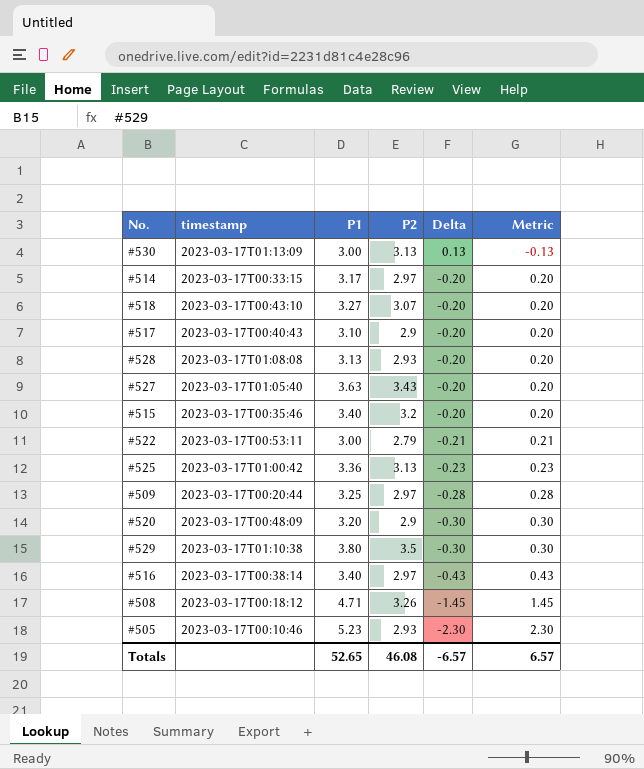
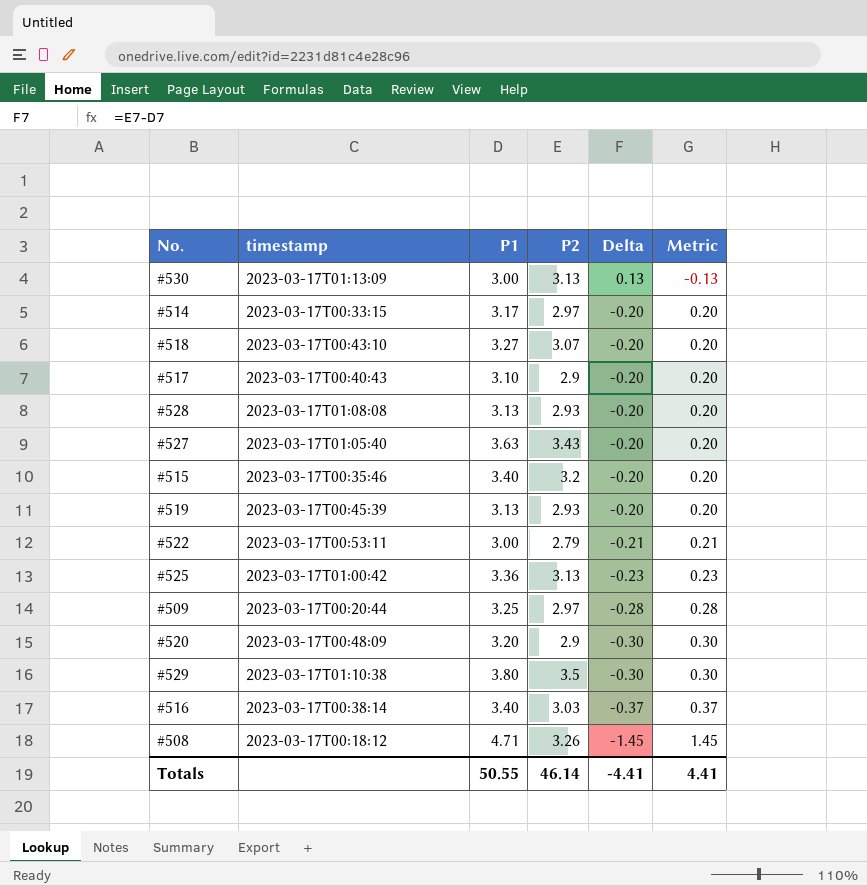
row #505: 2023-03-17T00:10:46 | 5.23 | 2.93 | -2.30 | 2.30 -> none
row #519: none -> 2023-03-17T00:45:39 | 3.13 | 2.93 | -0.20 | 0.20
#516 | P2: 2.97 -> 3.03
#516 | Delta: -0.43 -> -0.37
#516 | Metric: 0.43 -> 0.37
Totals | P1: 52.65 -> 50.55
Totals | P2: 46.08 -> 46.14
Totals | Delta: -6.57 -> -4.41
Totals | Metric: 6.57 -> 4.41

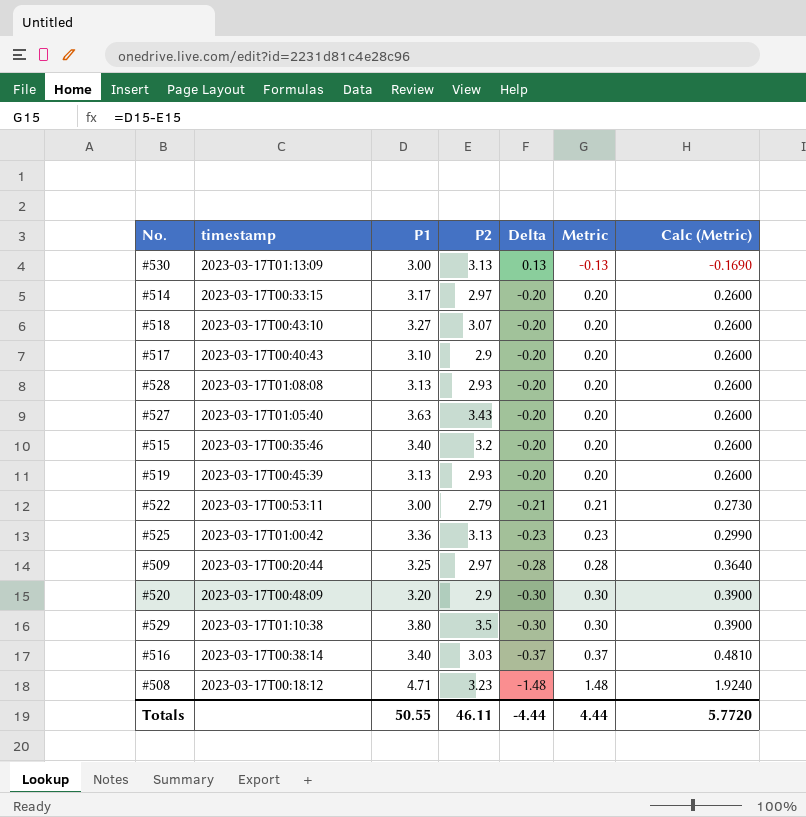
column Calc (Metric) | formula: none -> [Metric] * 1.3
#508 | P2: 3.26 -> 3.23
#508 | Delta: -1.45 -> -1.48
#508 | Metric: 1.45 -> 1.48
Totals | P2: 46.14 -> 46.11
Totals | Delta: -4.41 -> -4.44
Totals | Metric: 4.41 -> 4.44

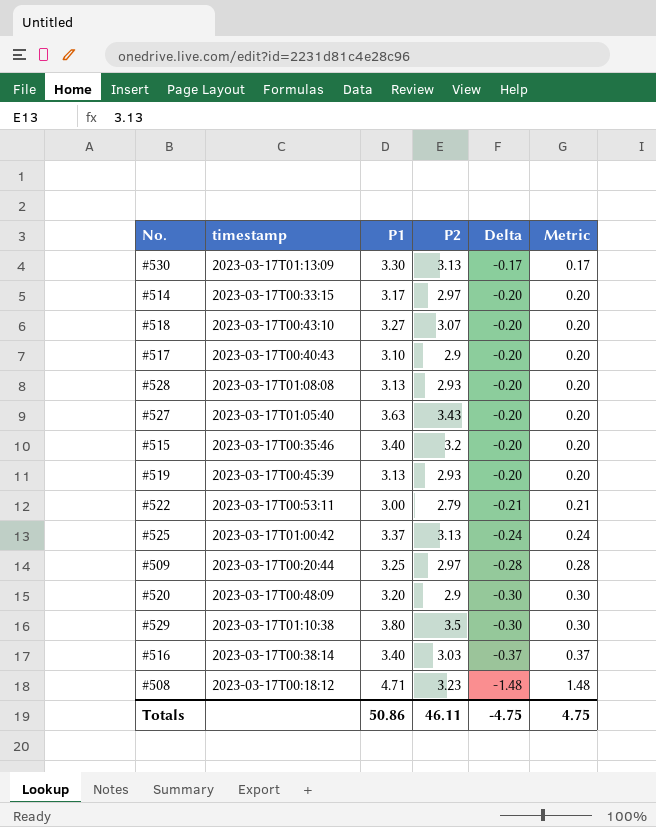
column Calc (Metric) | formula: [Metric] * 1.3 -> none
#530 | P1: 3.00 -> 3.30
#530 | Delta: 0.13 -> -0.17
#530 | Metric: -0.13 -> 0.17
#525 | P1: 3.36 -> 3.37
#525 | Delta: -0.23 -> -0.24
#525 | Metric: 0.23 -> 0.24
Totals | P1: 50.55 -> 50.86
Totals | Delta: -4.44 -> -4.75
Totals | Metric: 4.44 -> 4.75

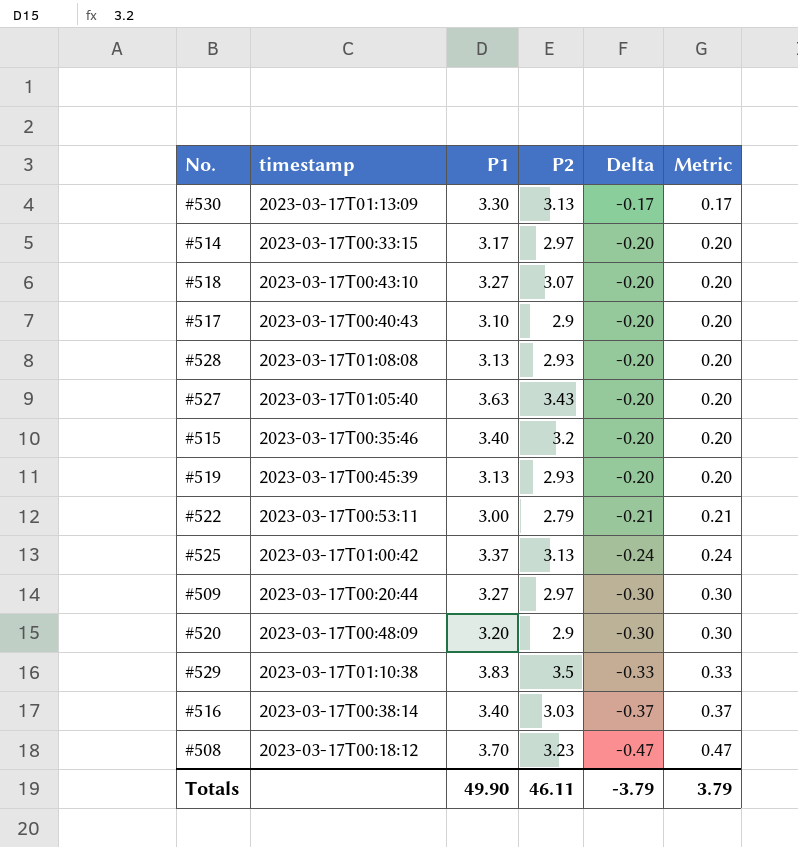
#509 | P1: 3.25 -> 3.27
#509 | Delta: -0.28 -> -0.30
#509 | Metric: 0.28 -> 0.30
#529 | P1: 3.80 -> 3.83
#529 | Delta: -0.30 -> -0.33
#529 | Metric: 0.30 -> 0.33
#508 | P1: 4.71 -> 3.70
#508 | Delta: -1.48 -> -0.47
#508 | Metric: 1.48 -> 0.47
Totals | P1: 50.86 -> 49.90
Totals | Delta: -4.75 -> -3.79
Totals | Metric: 4.75 -> 3.79

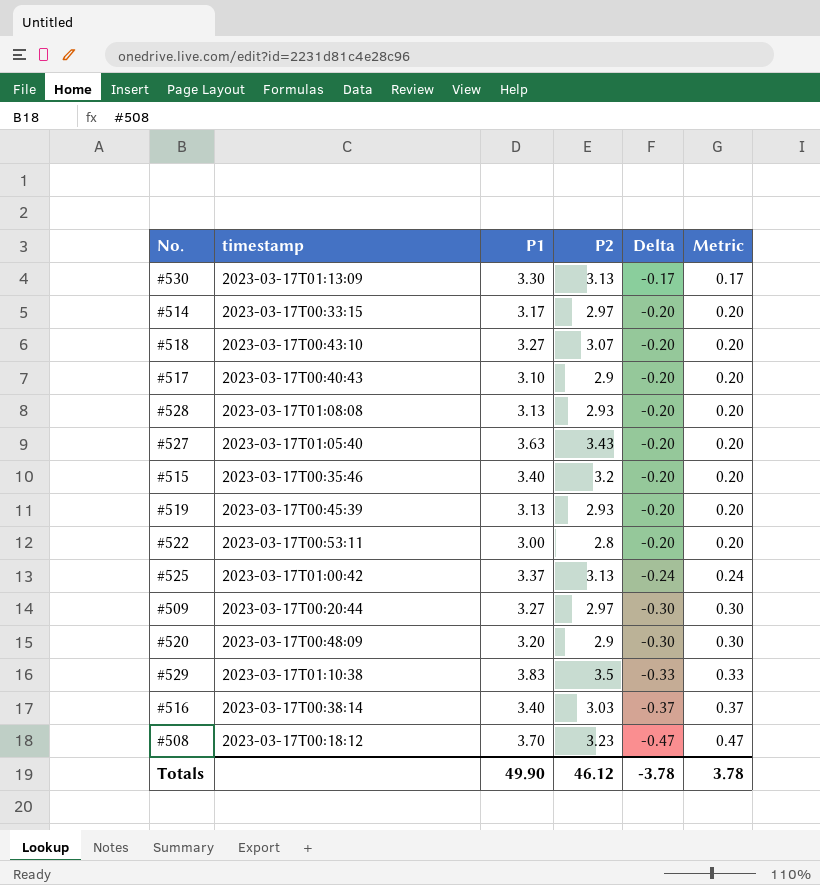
#522 | P2: 2.79 -> 2.8
#522 | Delta: -0.21 -> -0.20
#522 | Metric: 0.21 -> 0.20
Totals | P2: 46.11 -> 46.12
Totals | Delta: -3.79 -> -3.78
Totals | Metric: 3.79 -> 3.78

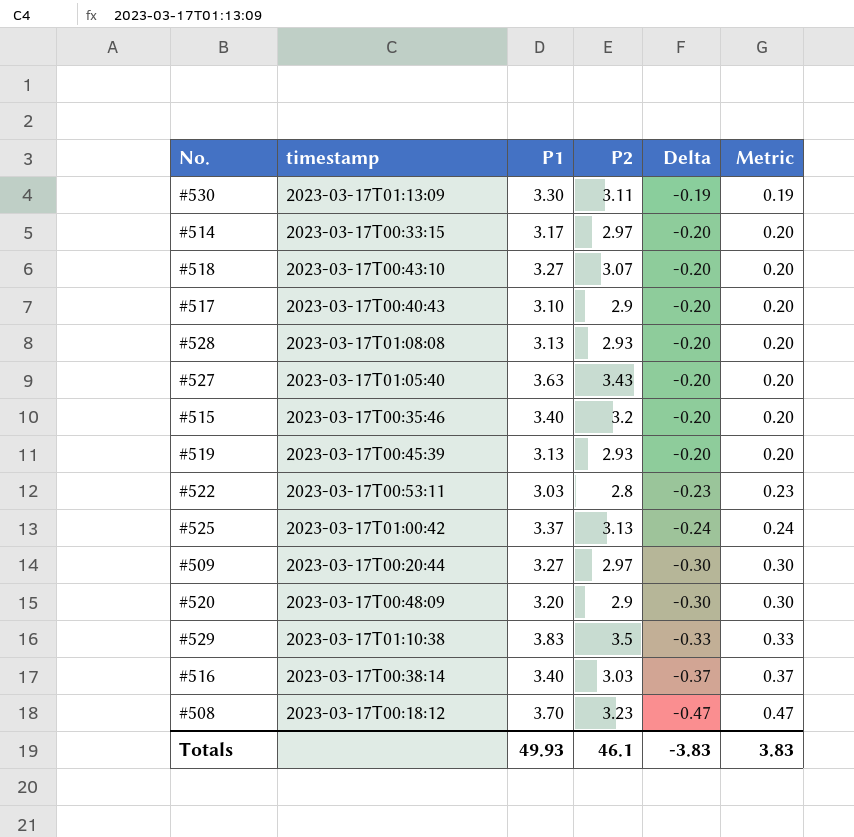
#530 | P2: 3.13 -> 3.11
#530 | Delta: -0.17 -> -0.19
#530 | Metric: 0.17 -> 0.19
#522 | P1: 3.00 -> 3.03
#522 | Delta: -0.20 -> -0.23
#522 | Metric: 0.20 -> 0.23
Totals | P1: 49.90 -> 49.93
Totals | P2: 46.12 -> 46.1
Totals | Delta: -3.78 -> -3.83
Totals | Metric: 3.78 -> 3.83

